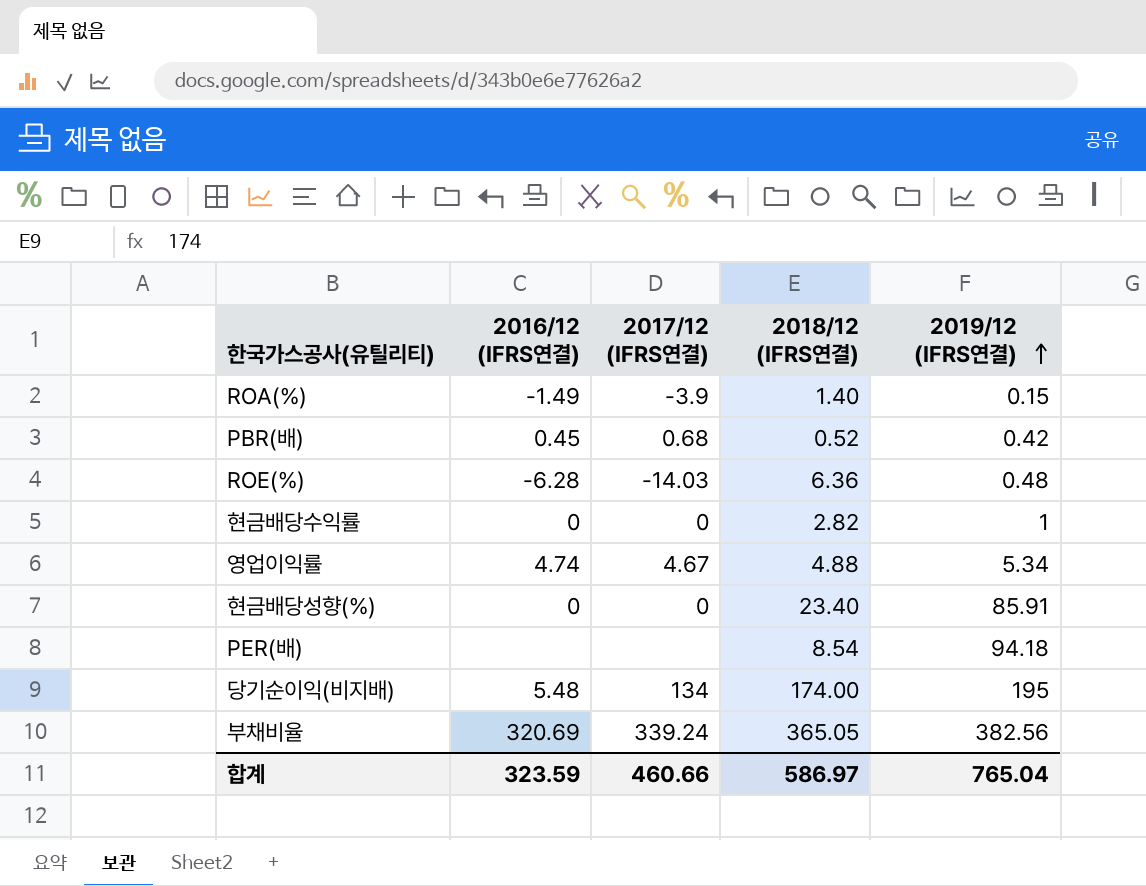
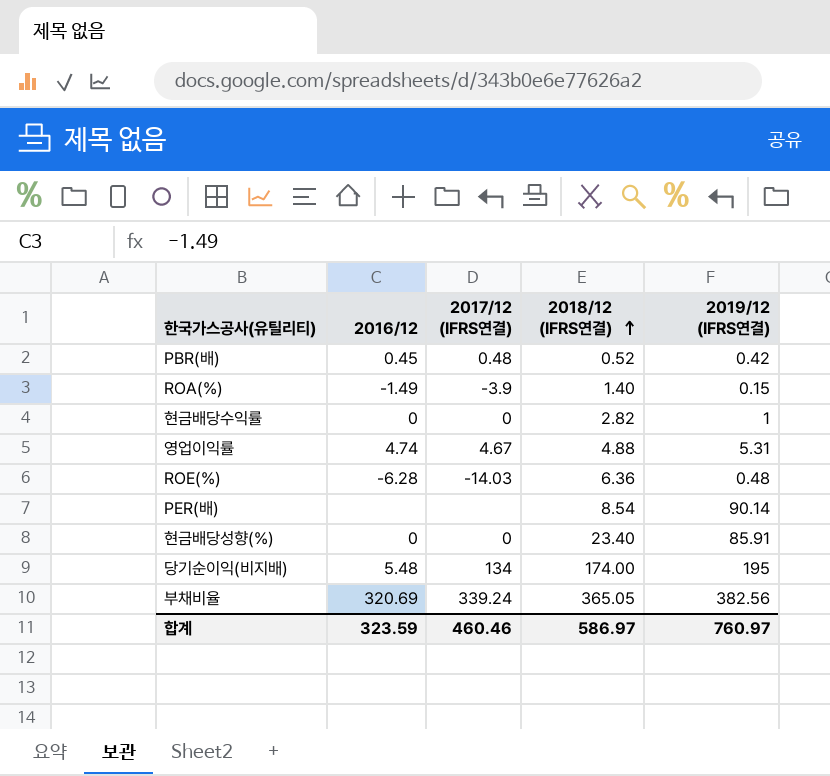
row order: 2019/12 (IFRS연결) ascending -> 2018/12 (IFRS연결) ascending
column name: 2016/12 (IFRS연결) -> 2016/12
PBR(배) | 2017/12 (IFRS연결): 0.68 -> 0.48
영업이익률 | 2019/12 (IFRS연결): 5.34 -> 5.31
PER(배) | 2019/12 (IFRS연결): 94.18 -> 90.14
합계 | 2017/12 (IFRS연결): 460.66 -> 460.46
합계 | 2019/12 (IFRS연결): 765.04 -> 760.97

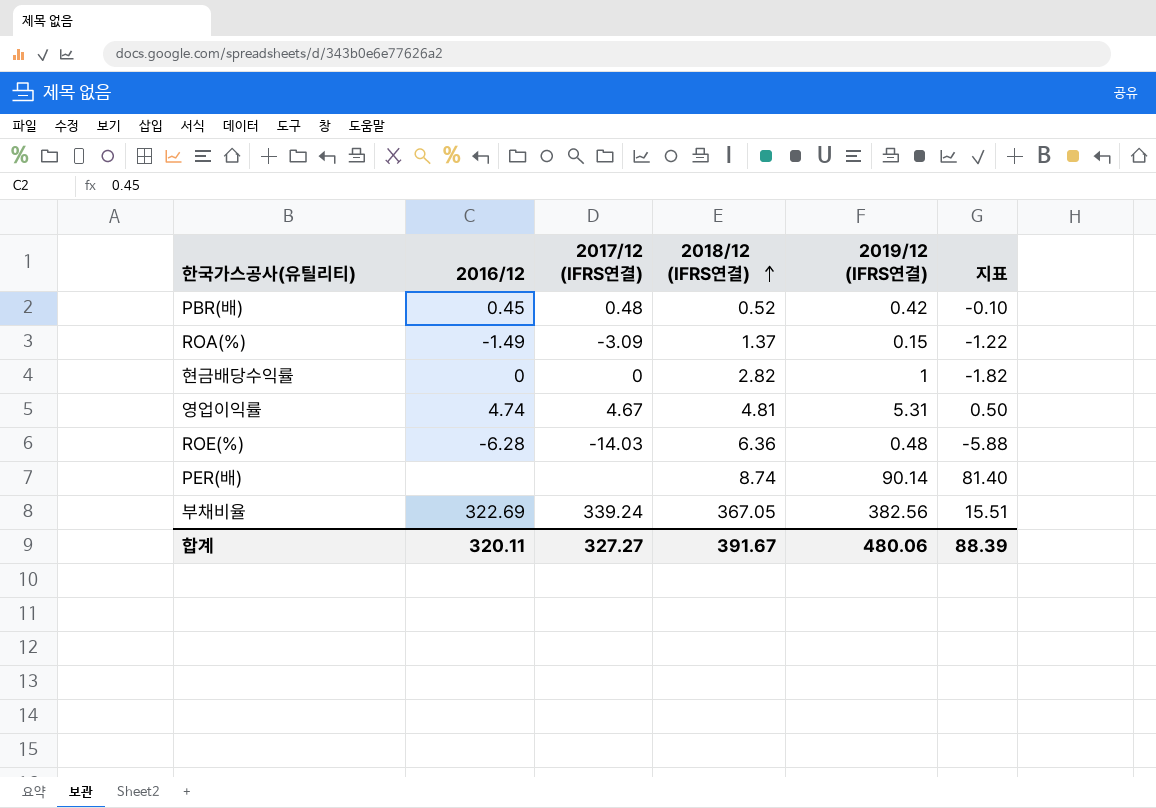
column 지표 | formula: none -> [2019/12 (IFRS연결)] - [2018/12 (IFRS연결)]
row 현금배당성향(%): 0 | 0 | 23.40 | 85.91 -> none
row 당기순이익(비지배): 5.48 | 134 | 174.00 | 195 -> none
ROA(%) | 2017/12 (IFRS연결): -3.9 -> -3.09
ROA(%) | 2018/12 (IFRS연결): 1.40 -> 1.37
영업이익률 | 2018/12 (IFRS연결): 4.88 -> 4.81
PER(배) | 2018/12 (IFRS연결): 8.54 -> 8.74
부채비율 | 2016/12: 320.69 -> 322.69
부채비율 | 2018/12 (IFRS연결): 365.05 -> 367.05
합계 | 2016/12: 323.59 -> 320.11
합계 | 2017/12 (IFRS연결): 460.46 -> 327.27
합계 | 2018/12 (IFRS연결): 586.97 -> 391.67
합계 | 2019/12 (IFRS연결): 760.97 -> 480.06

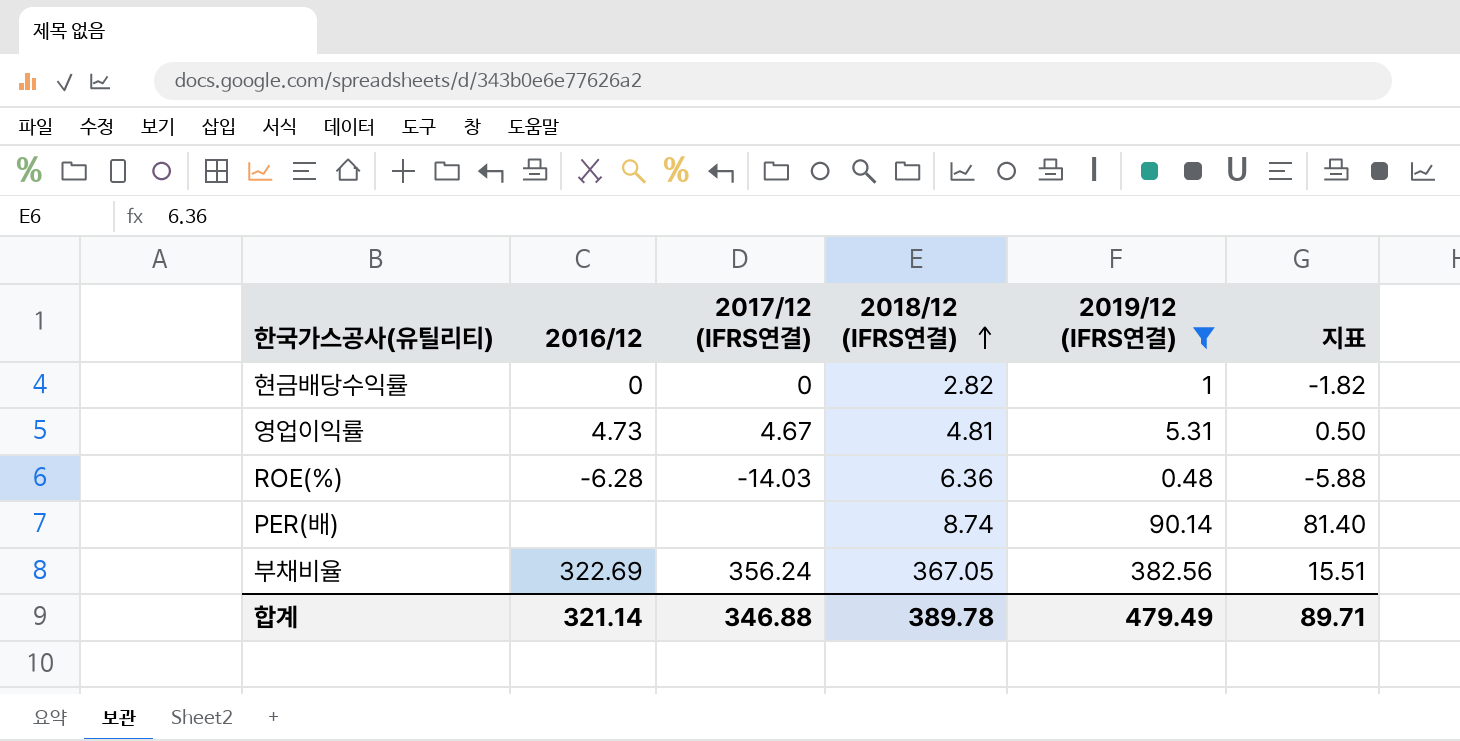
filter: none -> 2019/12 (IFRS연결) >= 0.48
영업이익률 | 2016/12: 4.74 -> 4.73
부채비율 | 2017/12 (IFRS연결): 339.24 -> 356.24
합계 | 2016/12: 320.11 -> 321.14
합계 | 2017/12 (IFRS연결): 327.27 -> 346.88
합계 | 2018/12 (IFRS연결): 391.67 -> 389.78
합계 | 2019/12 (IFRS연결): 480.06 -> 479.49
합계 | 지표: 88.39 -> 89.71

